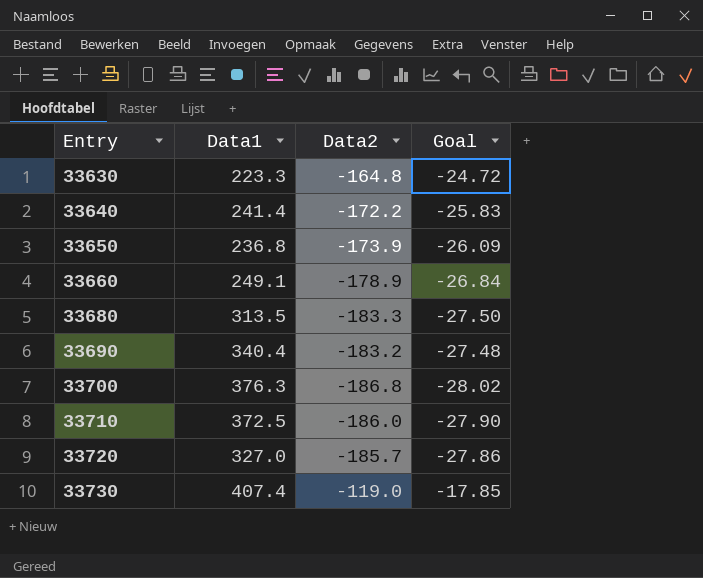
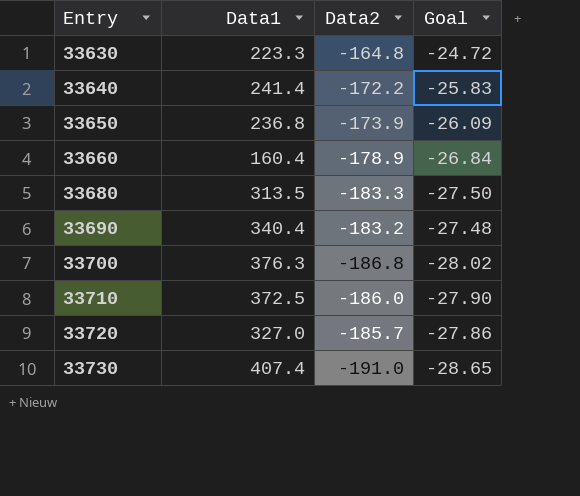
33660 | Data1: 249.1 -> 160.4
33730 | Data2: -119.0 -> -191.0
33730 | Goal: -17.85 -> -28.65

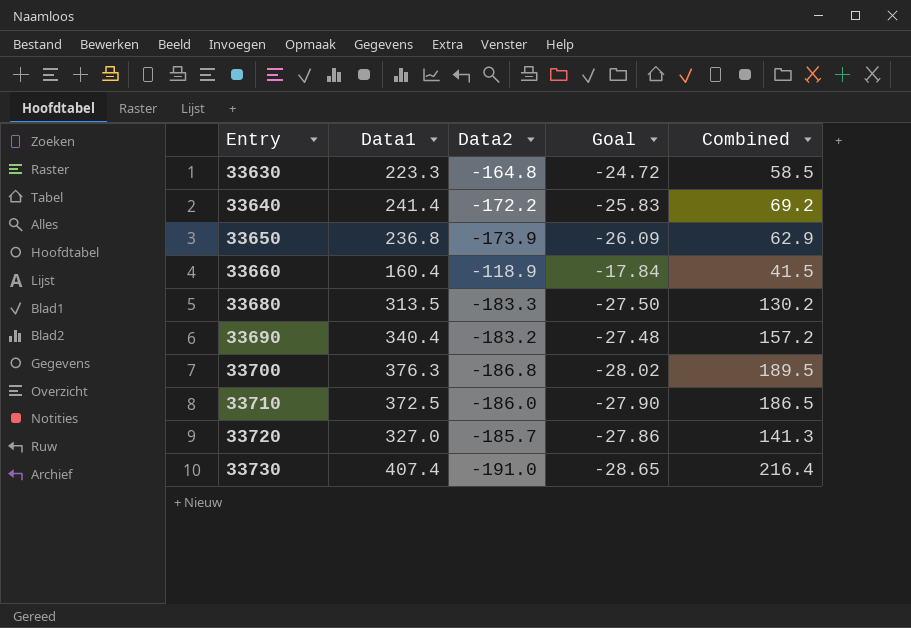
column Combined | formula: none -> [Data1] + [Data2]
33660 | Data2: -178.9 -> -118.9
33660 | Goal: -26.84 -> -17.84

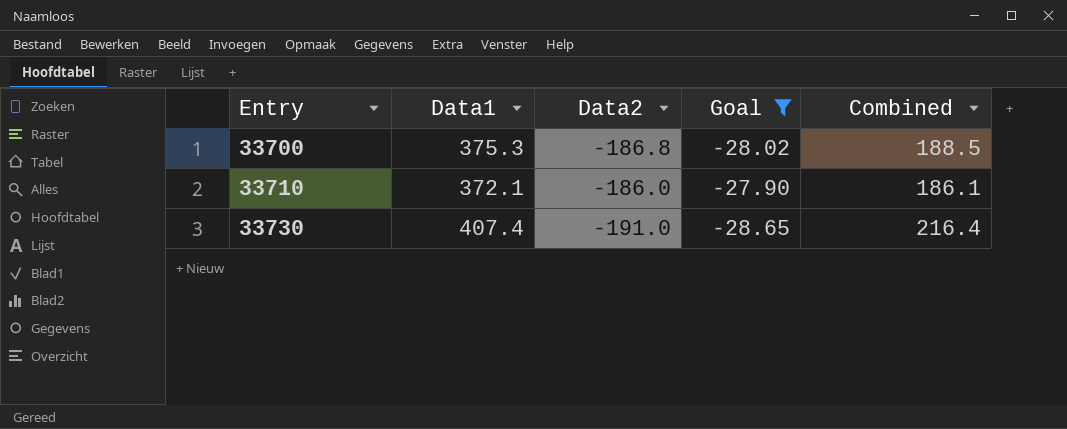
filter: none -> Goal <= -27.90
33700 | Data1: 376.3 -> 375.3
33700 | Combined: 189.5 -> 188.5
33710 | Data1: 372.5 -> 372.1
33710 | Combined: 186.5 -> 186.1

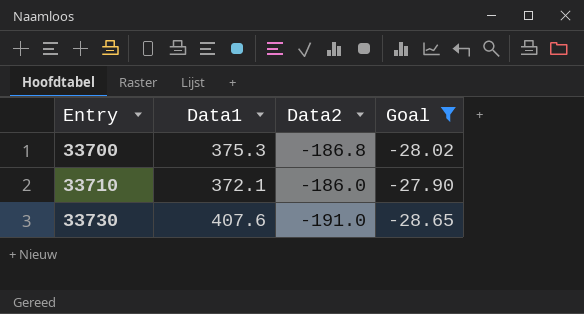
column Combined | formula: [Data1] + [Data2] -> none
33730 | Data1: 407.4 -> 407.6

